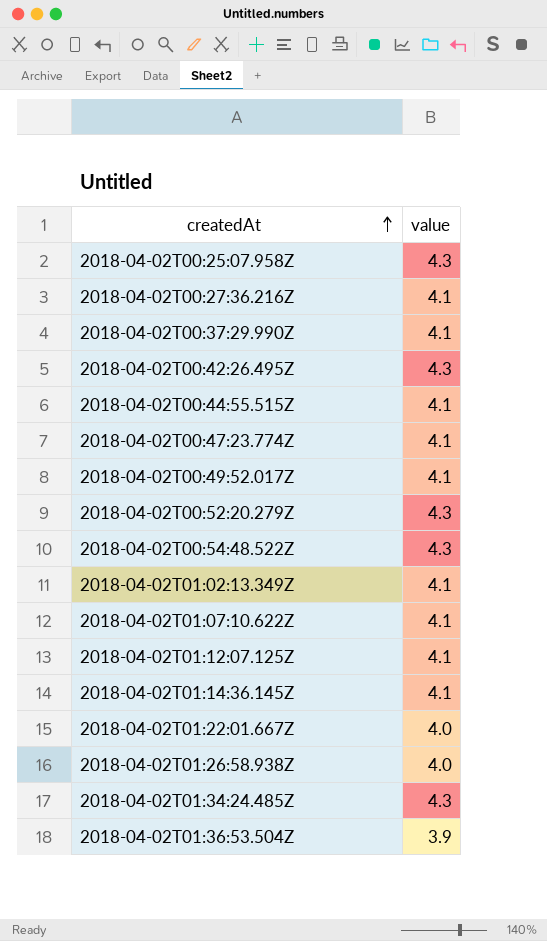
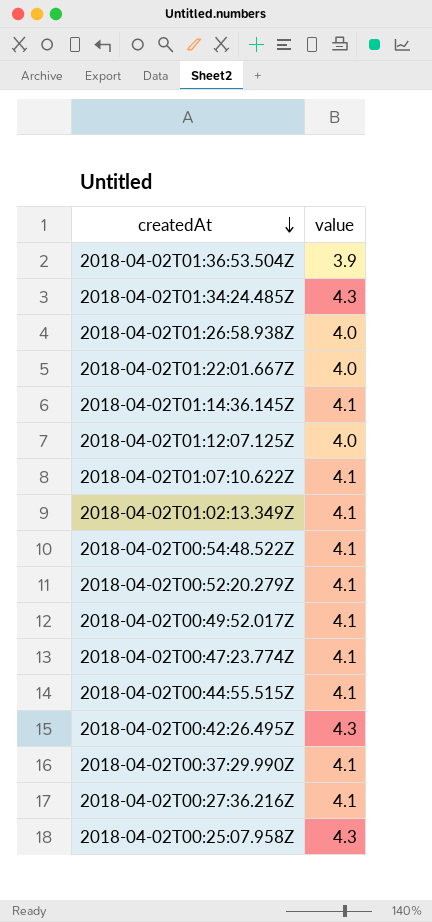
row order: createdAt ascending -> createdAt descending
2018-04-02T01:12:07.125Z | value: 4.1 -> 4.0
2018-04-02T00:54:48.522Z | value: 4.3 -> 4.1
2018-04-02T00:52:20.279Z | value: 4.3 -> 4.1

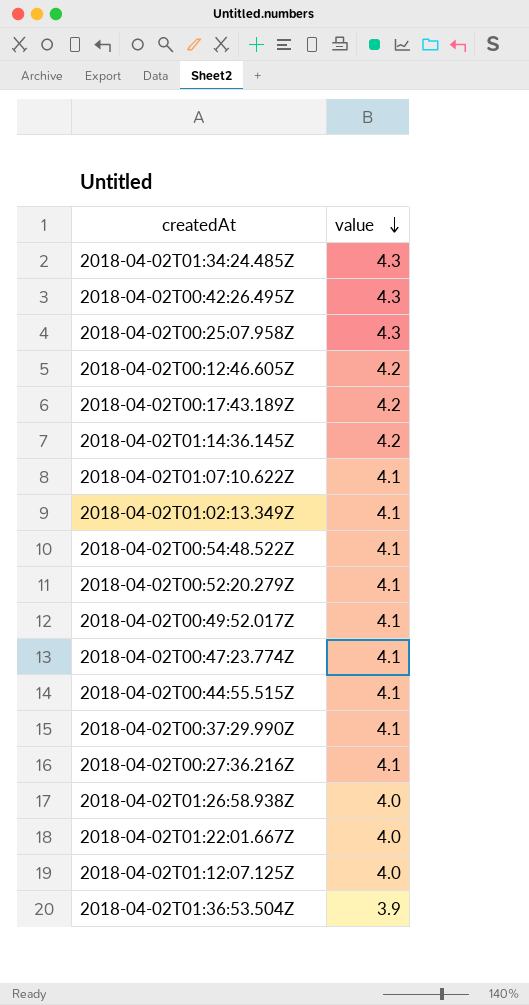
row order: createdAt descending -> value descending
row 2018-04-02T00:12:46.605Z: none -> 4.2
row 2018-04-02T00:17:43.189Z: none -> 4.2
2018-04-02T01:14:36.145Z | value: 4.1 -> 4.2

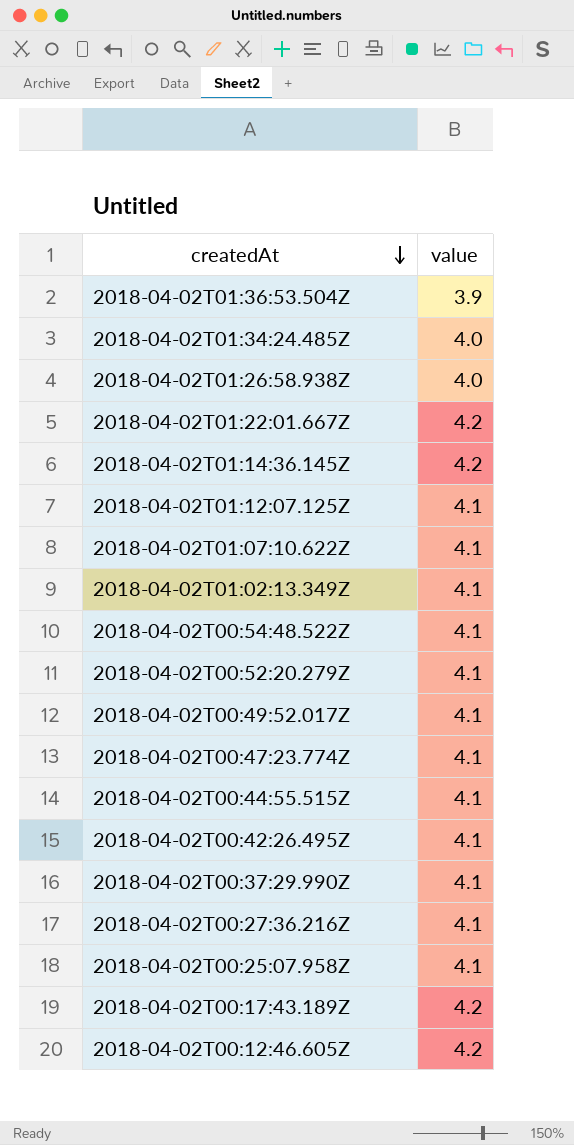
row order: value descending -> createdAt descending
2018-04-02T01:34:24.485Z | value: 4.3 -> 4.0
2018-04-02T01:22:01.667Z | value: 4.0 -> 4.2
2018-04-02T01:12:07.125Z | value: 4.0 -> 4.1
2018-04-02T00:42:26.495Z | value: 4.3 -> 4.1
2018-04-02T00:25:07.958Z | value: 4.3 -> 4.1

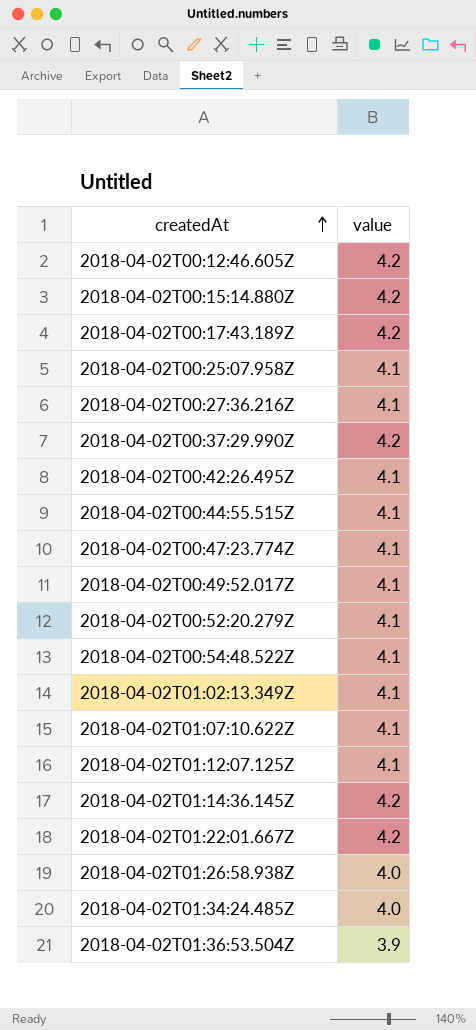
row order: createdAt descending -> createdAt ascending
row 2018-04-02T00:15:14.880Z: none -> 4.2
2018-04-02T00:37:29.990Z | value: 4.1 -> 4.2

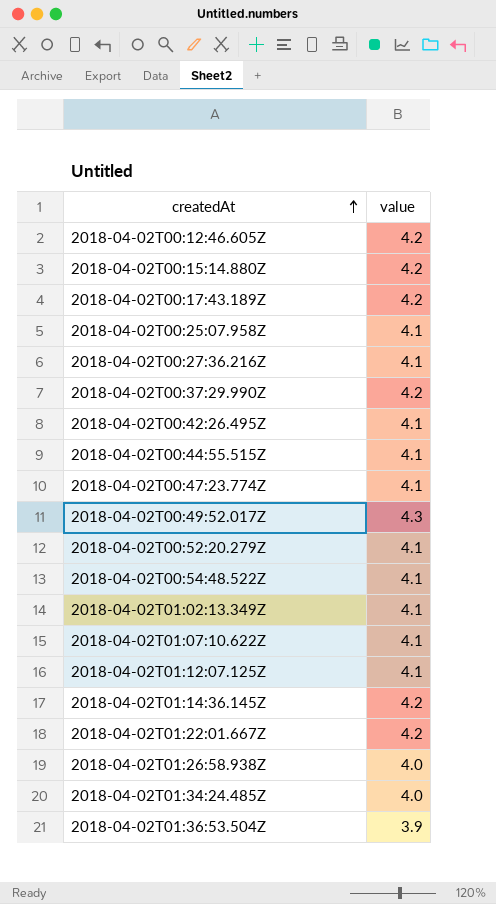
2018-04-02T00:49:52.017Z | value: 4.1 -> 4.3

